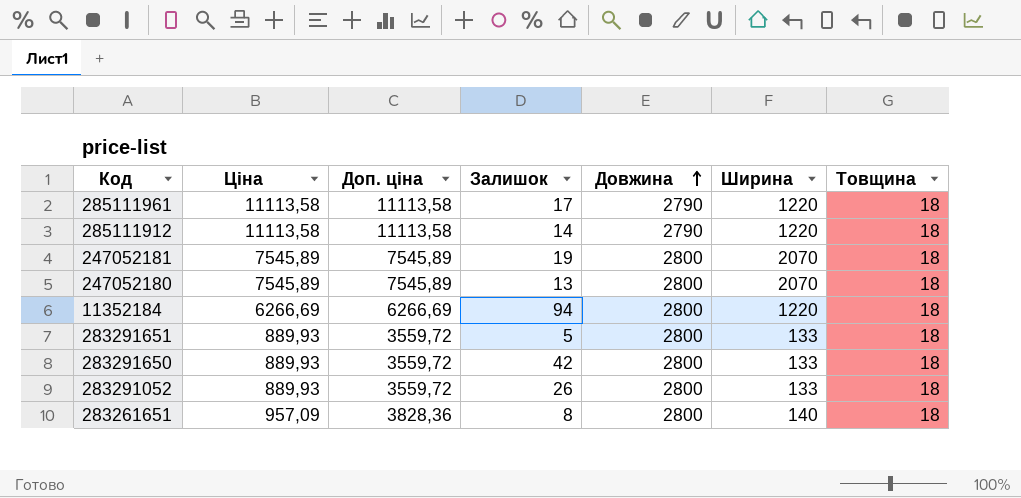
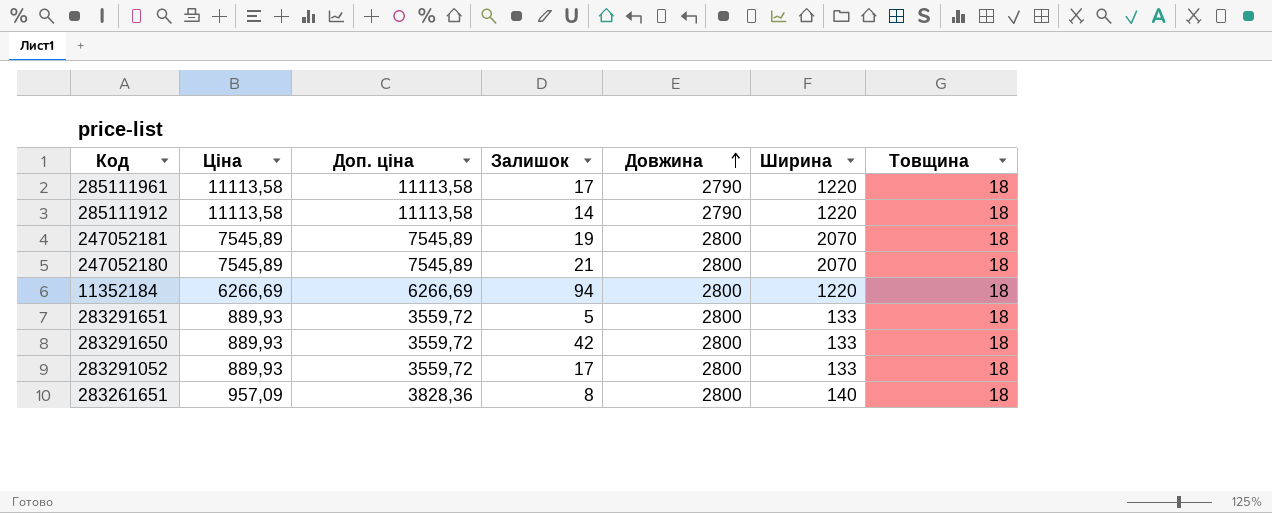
247052180 | Залишок: 13 -> 21
283291052 | Залишок: 26 -> 17

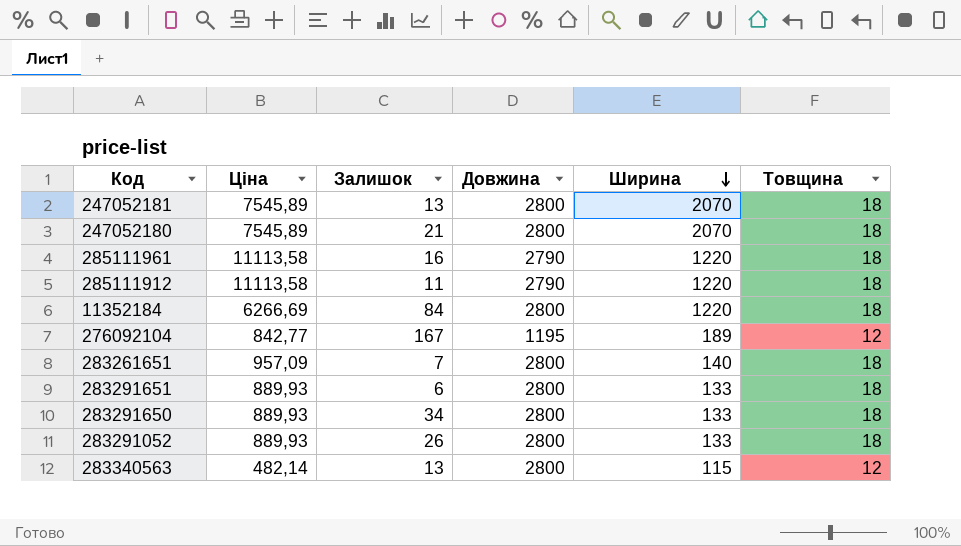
row order: Довжина ascending -> Ширина descending
column Доп. ціна | position: 3 -> none
247052181 | Залишок: 19 -> 13
285111961 | Залишок: 17 -> 16
285111912 | Залишок: 14 -> 11
11352184 | Залишок: 94 -> 84
row 276092104: none -> 842,77 | 167 | 1195 | 189 | 12
283261651 | Залишок: 8 -> 7
283291651 | Залишок: 5 -> 6
283291650 | Залишок: 42 -> 34
283291052 | Залишок: 17 -> 26
row 283340563: none -> 482,14 | 13 | 2800 | 115 | 12

